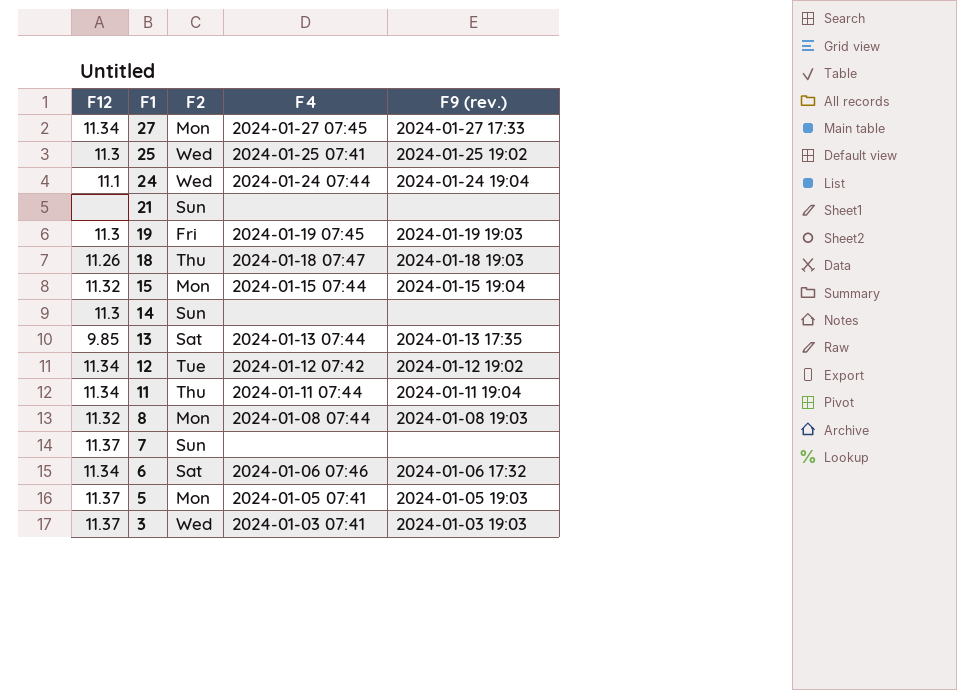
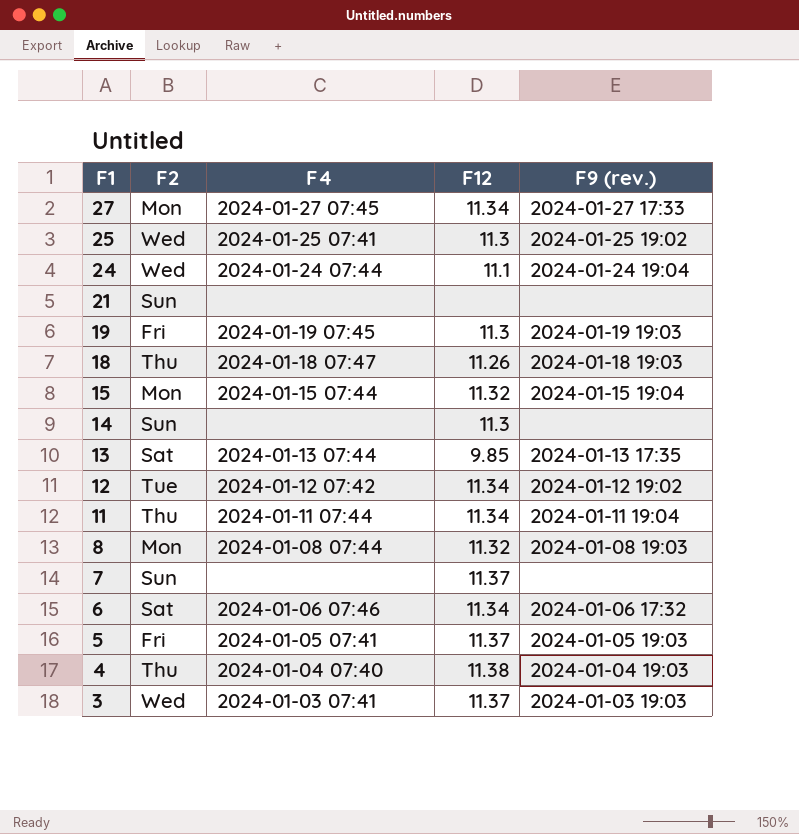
column F12 | position: 1 -> 4
5 | F2: Mon -> Fri
row 4: none -> Thu | 2024-01-04 07:40 | 11.38 | 2024-01-04 19:03

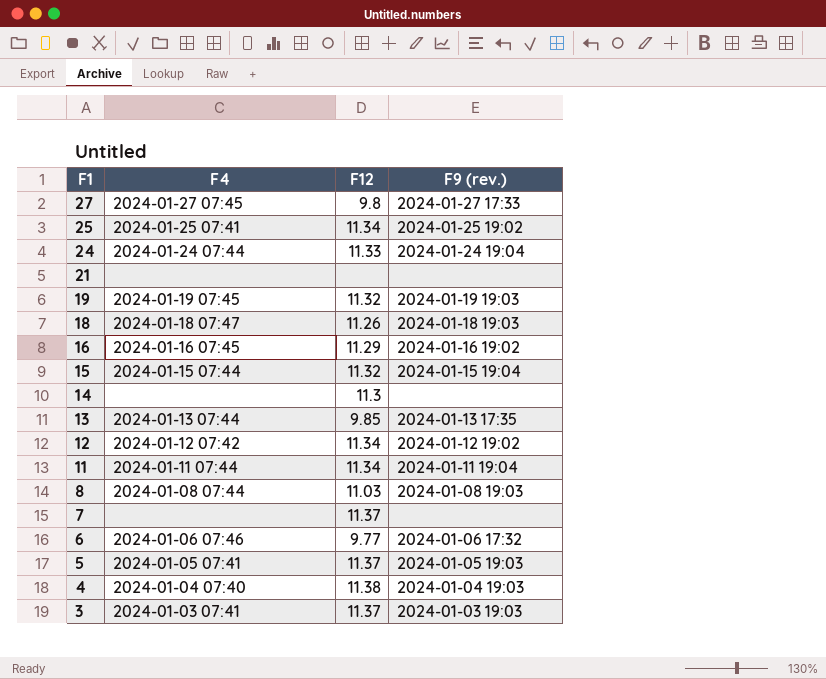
column F2 | position: 2 -> none
27 | F12: 11.34 -> 9.8
25 | F12: 11.3 -> 11.34
24 | F12: 11.1 -> 11.33
19 | F12: 11.3 -> 11.32
row 16: none -> 2024-01-16 07:45 | 11.29 | 2024-01-16 19:02
8 | F12: 11.32 -> 11.03
6 | F12: 11.34 -> 9.77

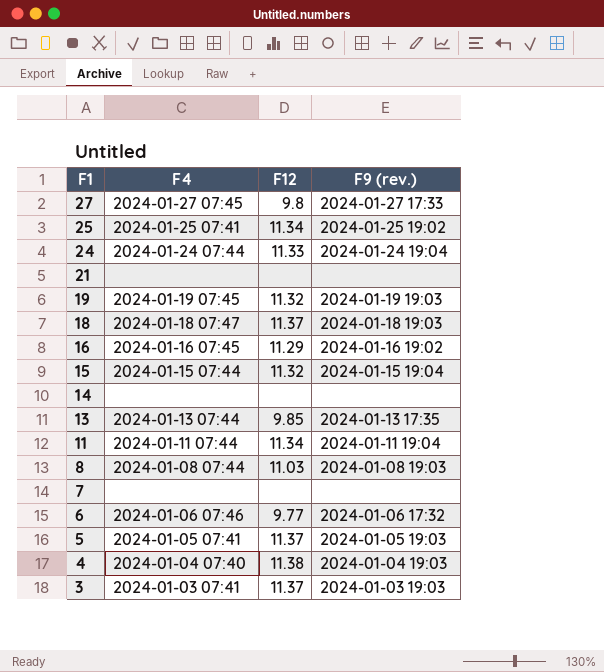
row 12: 2024-01-12 07:42 | 11.34 | 2024-01-12 19:02 -> none
18 | F12: 11.26 -> 11.37
14 | F12: 11.3 -> none
7 | F12: 11.37 -> none

